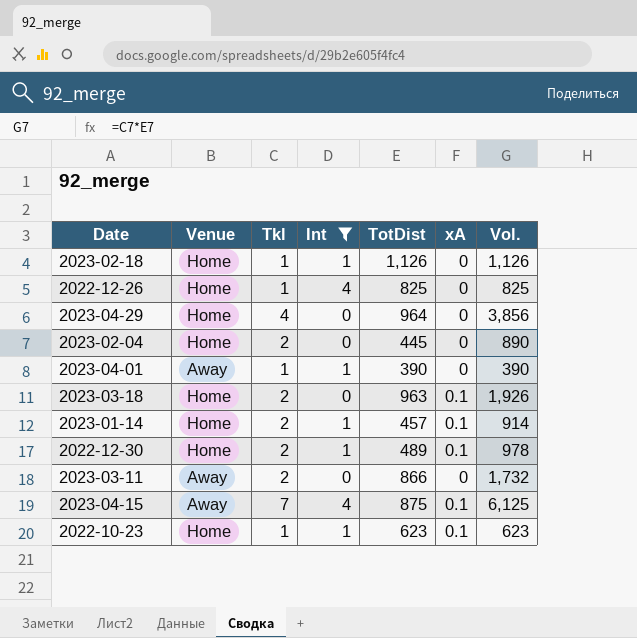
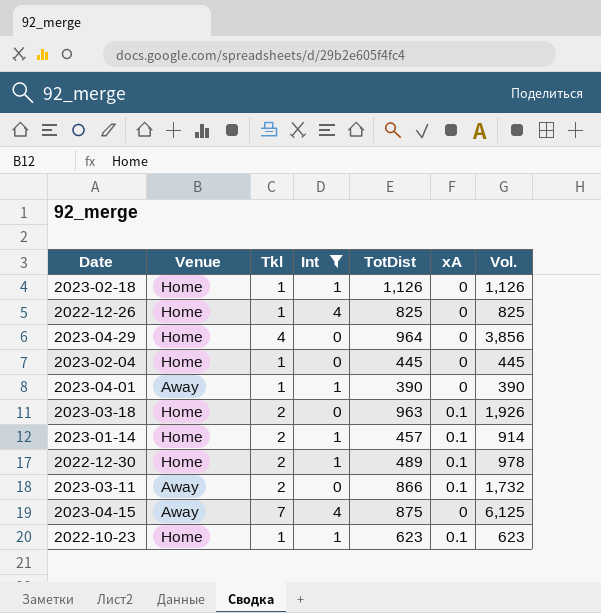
2023-02-04 | Tkl: 2 -> 1
2023-02-04 | Vol.: 890 -> 445
2023-03-11 | xA: 0 -> 0.1
2023-04-15 | xA: 0.1 -> 0

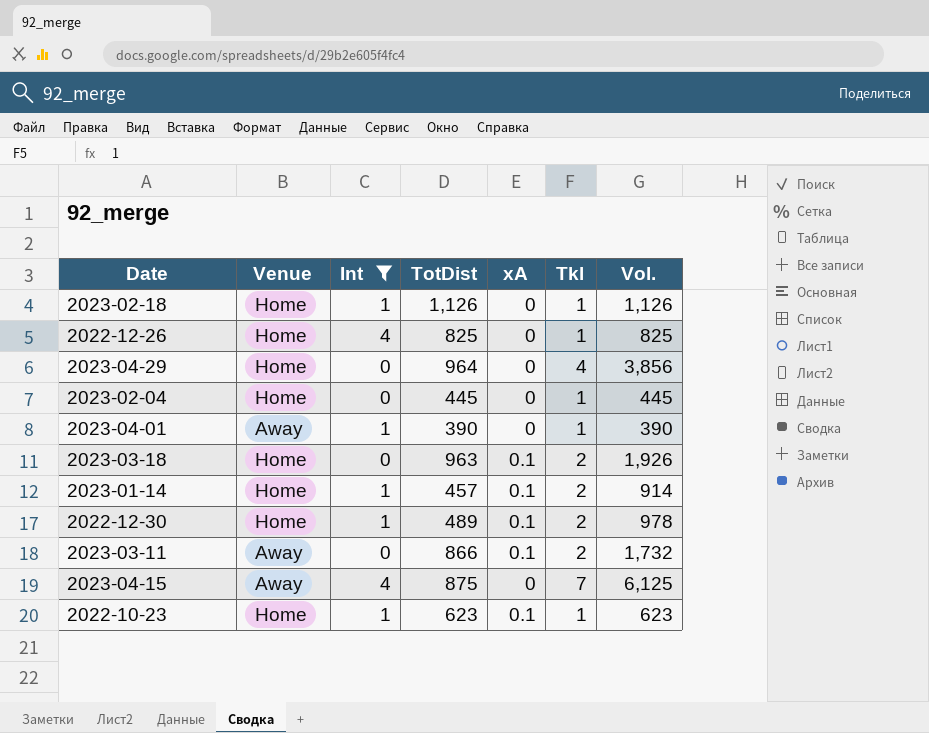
column Tkl | position: 3 -> 6

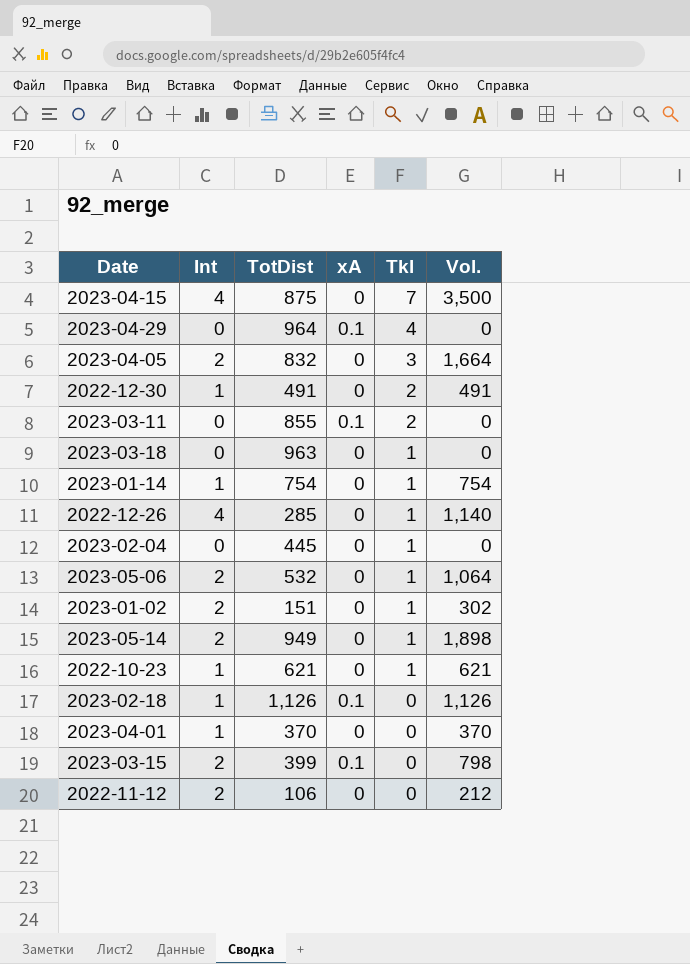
filter: Int != 2 -> none
row order: none -> Tkl descending
column Venue | position: 2 -> none
column Vol. | formula: [TotDist] * [Tkl] -> [Int] * [TotDist]
2023-04-29 | xA: 0 -> 0.1
2022-12-30 | TotDist: 489 -> 491
2022-12-30 | xA: 0.1 -> 0
2023-03-11 | TotDist: 866 -> 855
2023-03-18 | xA: 0.1 -> 0
2023-03-18 | Tkl: 2 -> 1
2023-01-14 | TotDist: 457 -> 754
2023-01-14 | xA: 0.1 -> 0
2023-01-14 | Tkl: 2 -> 1
2022-12-26 | TotDist: 825 -> 285
2022-10-23 | TotDist: 623 -> 621
2022-10-23 | xA: 0.1 -> 0
2023-02-18 | xA: 0 -> 0.1
2023-02-18 | Tkl: 1 -> 0
2023-04-01 | TotDist: 390 -> 370
2023-04-01 | Tkl: 1 -> 0

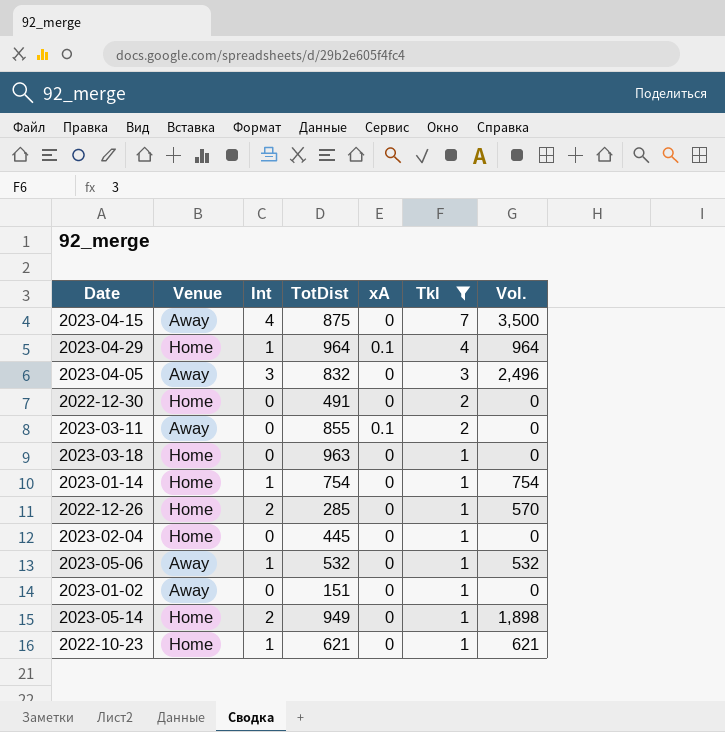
filter: none -> Tkl != 0
column Venue | position: none -> 2
2023-04-29 | Int: 0 -> 1
2023-04-29 | Vol.: 0 -> 964
2023-04-05 | Int: 2 -> 3
2023-04-05 | Vol.: 1,664 -> 2,496
2022-12-30 | Int: 1 -> 0
2022-12-30 | Vol.: 491 -> 0
2022-12-26 | Int: 4 -> 2
2022-12-26 | Vol.: 1,140 -> 570
2023-05-06 | Int: 2 -> 1
2023-05-06 | Vol.: 1,064 -> 532
2023-01-02 | Int: 2 -> 0
2023-01-02 | Vol.: 302 -> 0

